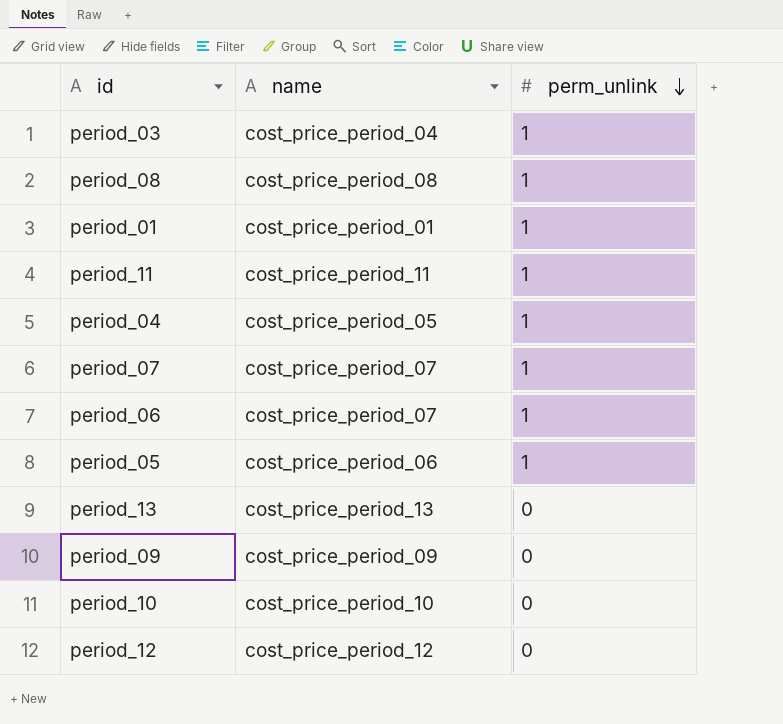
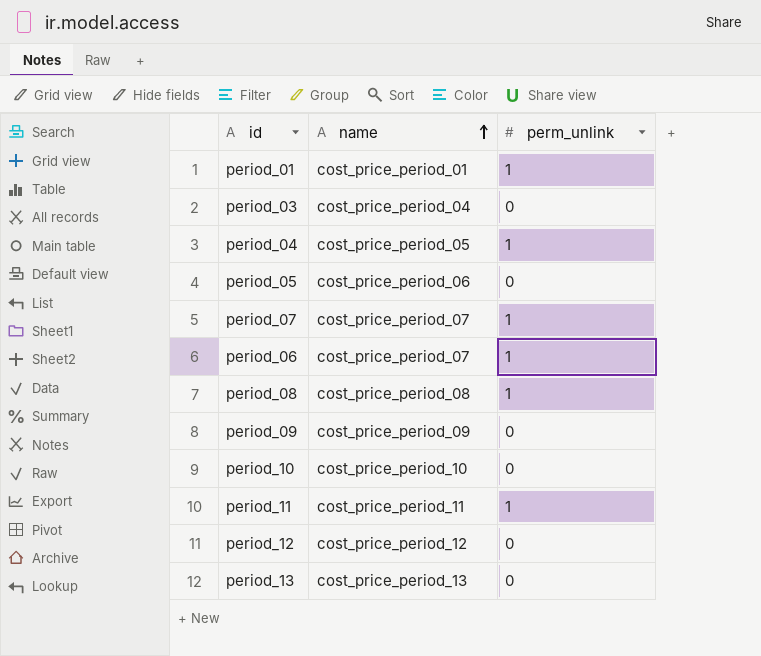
row order: perm_unlink descending -> name ascending
period_03 | perm_unlink: 1 -> 0
period_05 | perm_unlink: 1 -> 0

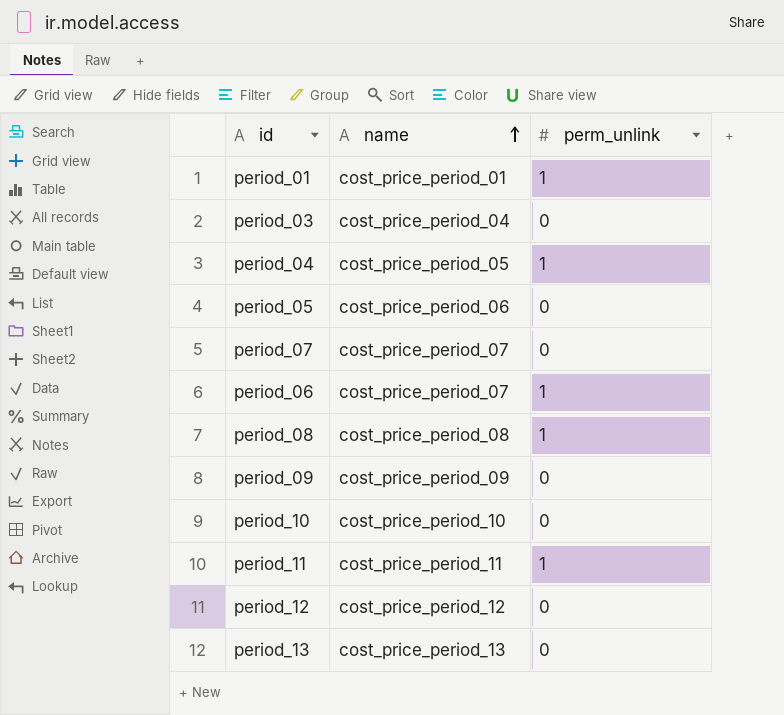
period_07 | perm_unlink: 1 -> 0

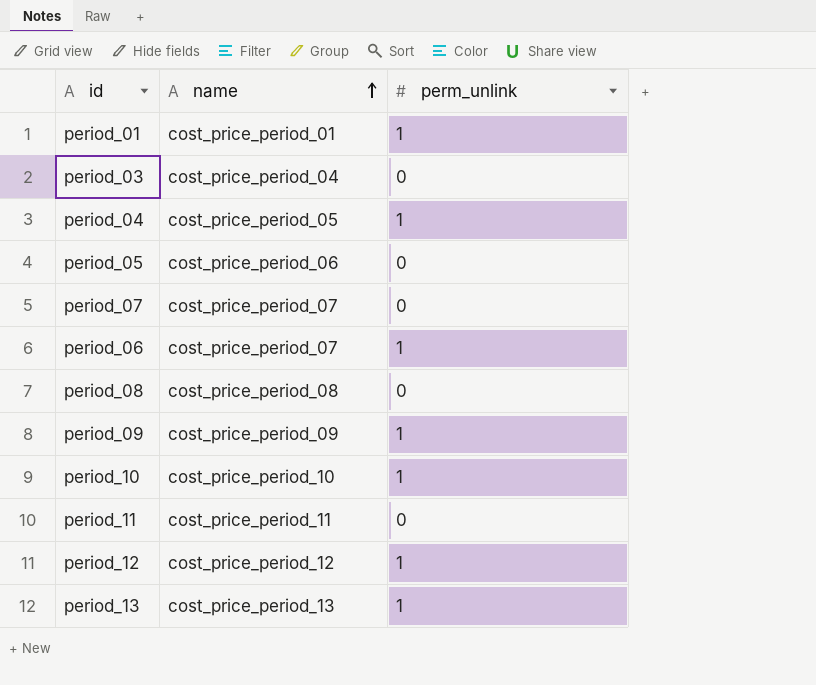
period_08 | perm_unlink: 1 -> 0
period_09 | perm_unlink: 0 -> 1
period_10 | perm_unlink: 0 -> 1
period_11 | perm_unlink: 1 -> 0
period_12 | perm_unlink: 0 -> 1
period_13 | perm_unlink: 0 -> 1

